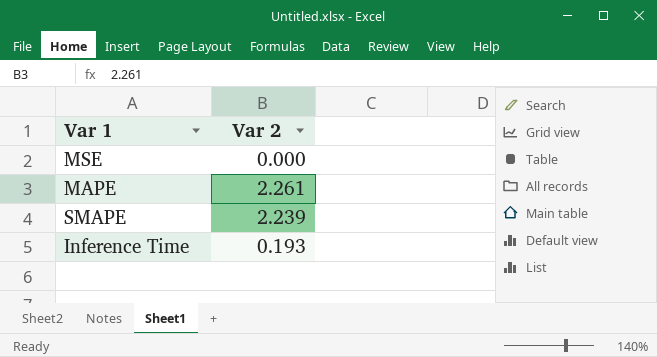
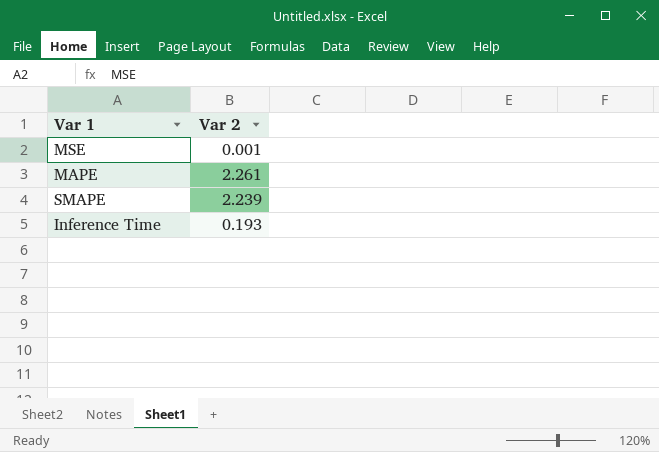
MSE | Var 2: 0.000 -> 0.001

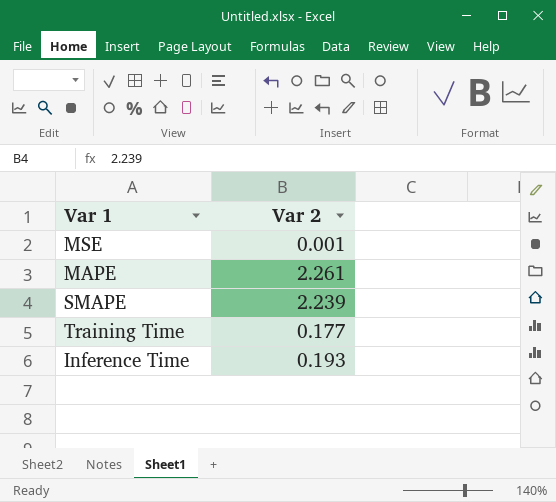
row Training Time: none -> 0.177

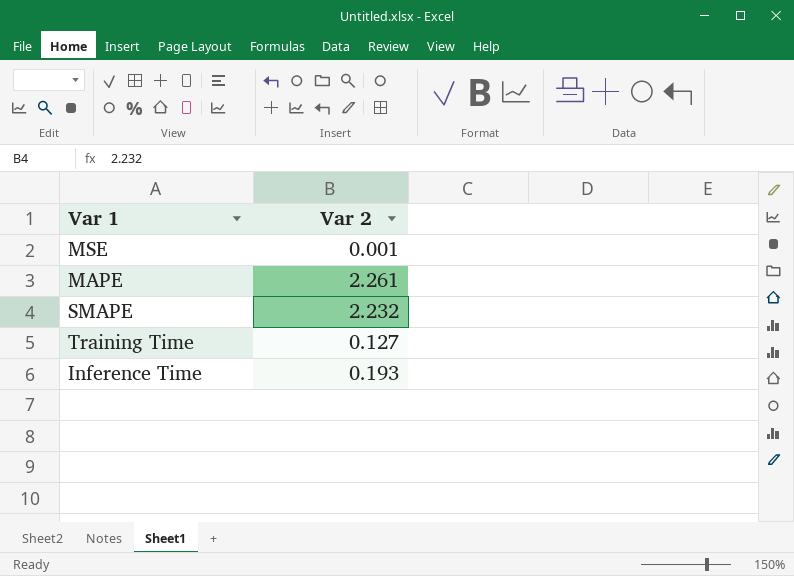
SMAPE | Var 2: 2.239 -> 2.232
Training Time | Var 2: 0.177 -> 0.127

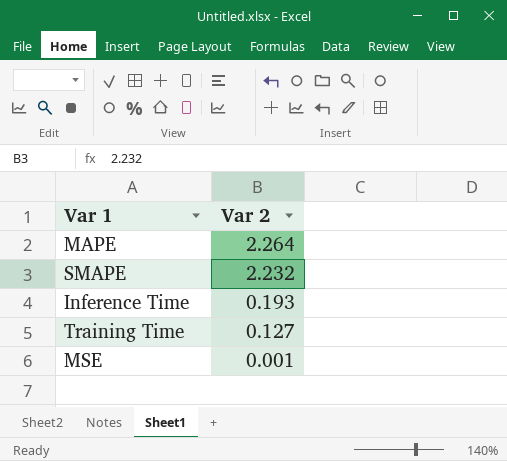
row order: none -> Var 2 descending
MAPE | Var 2: 2.261 -> 2.264

